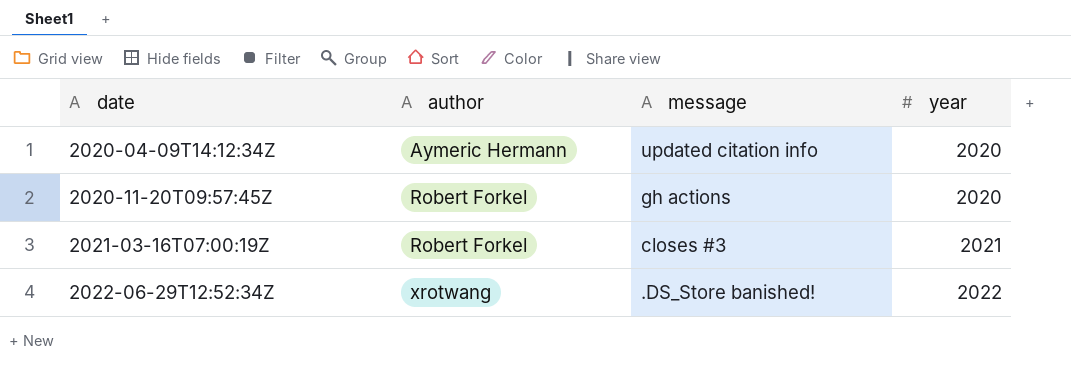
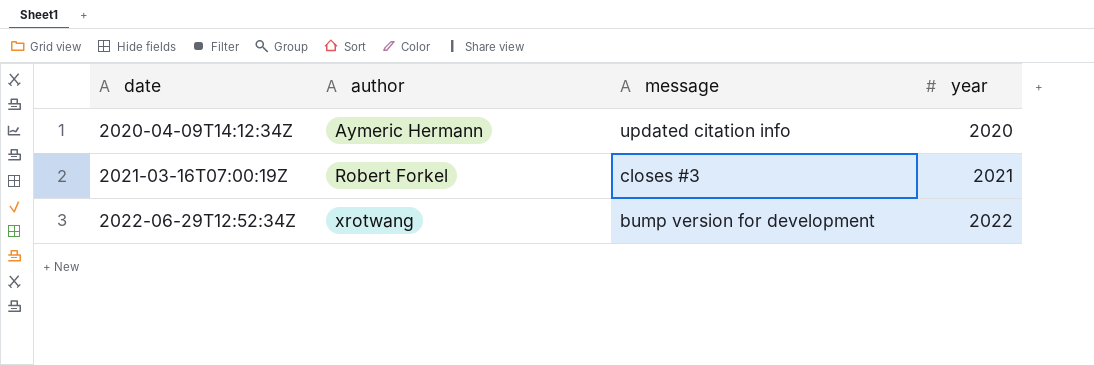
row 2020-11-20T09:57:45Z: Robert Forkel | gh actions | 2020 -> none
2022-06-29T12:52:34Z | message: .DS_Store banished! -> bump version for development

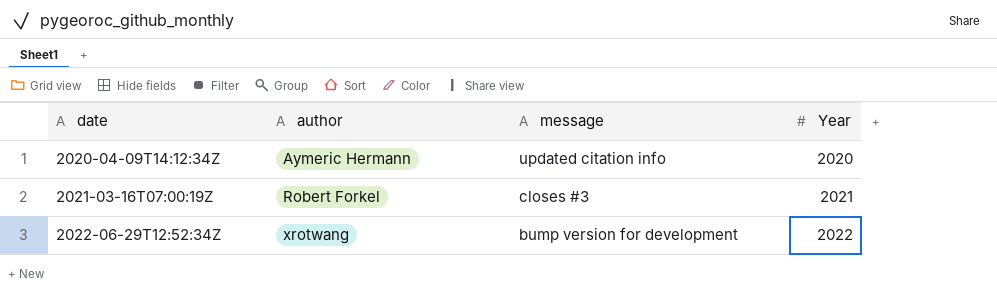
column name: year -> Year

